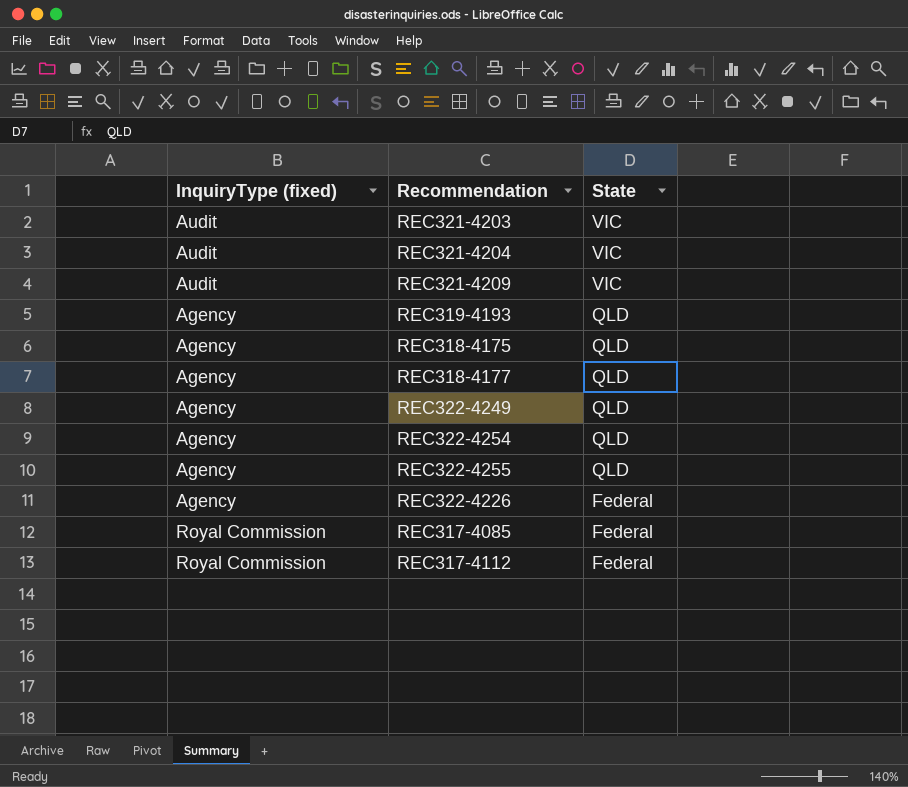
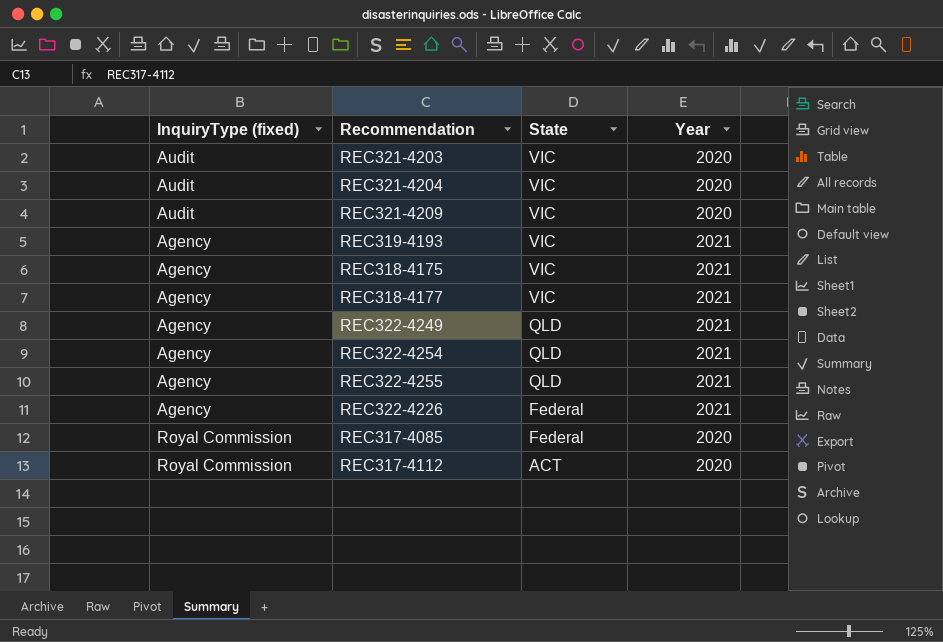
column Year | position: none -> 4
REC319-4193 | State: QLD -> VIC
REC318-4175 | State: QLD -> VIC
REC318-4177 | State: QLD -> VIC
REC317-4112 | State: Federal -> ACT

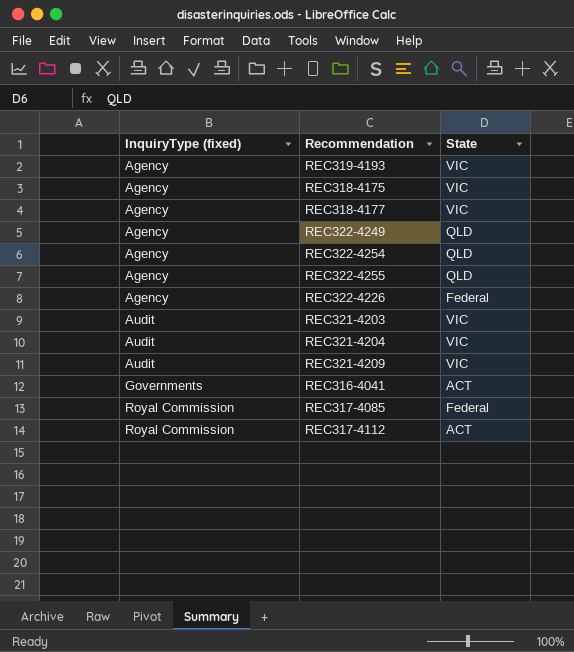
row order: State descending -> InquiryType (fixed) ascending
column Year | position: 4 -> none
row REC316-4041: none -> Governments | ACT

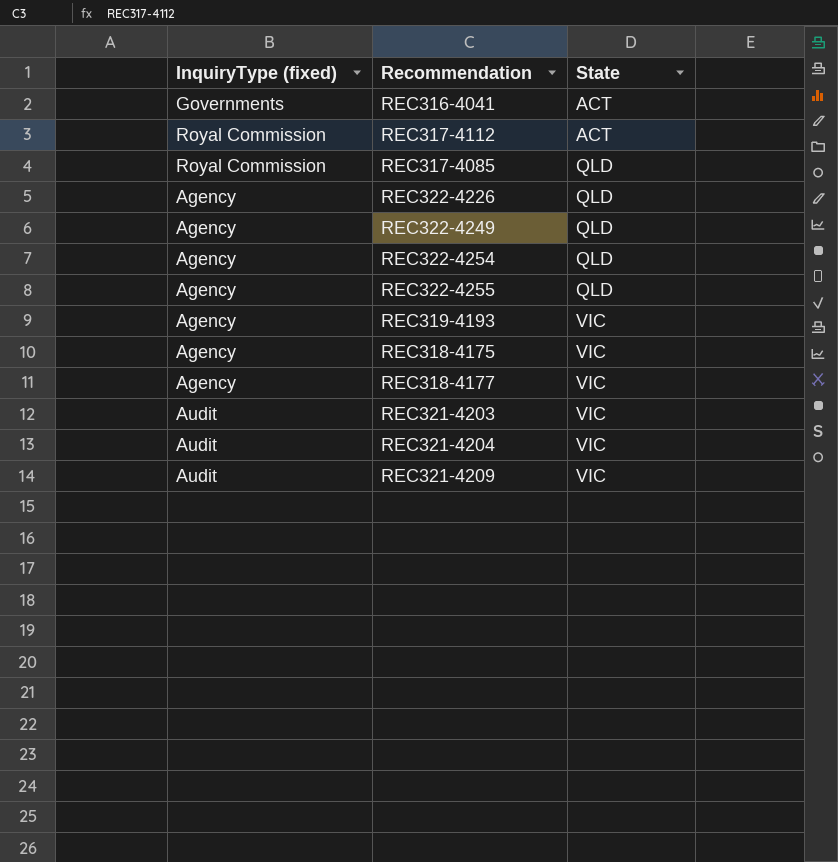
row order: InquiryType (fixed) ascending -> State ascending
REC317-4085 | State: Federal -> QLD
REC322-4226 | State: Federal -> QLD

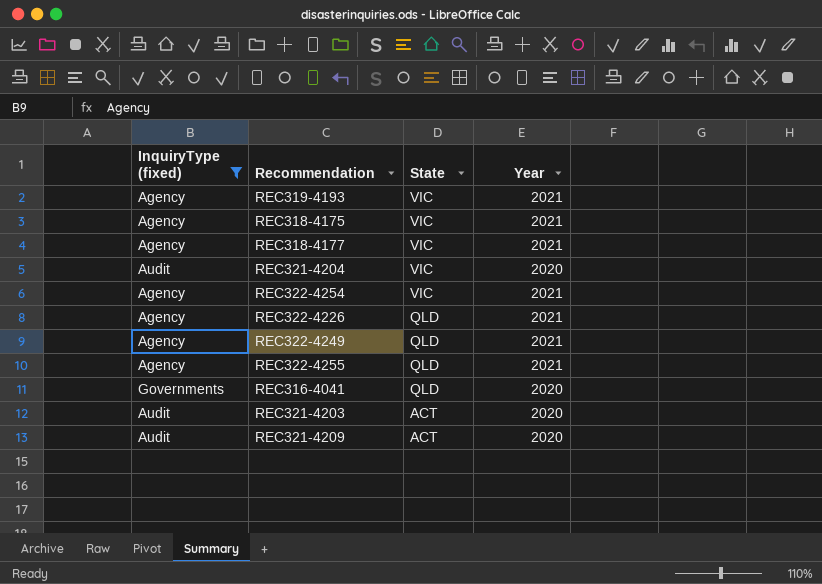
filter: none -> InquiryType (fixed) != Royal Commission
row order: State ascending -> State descending
column Year | position: none -> 4
REC322-4254 | State: QLD -> VIC
REC316-4041 | State: ACT -> QLD
REC321-4203 | State: VIC -> ACT
REC321-4209 | State: VIC -> ACT

